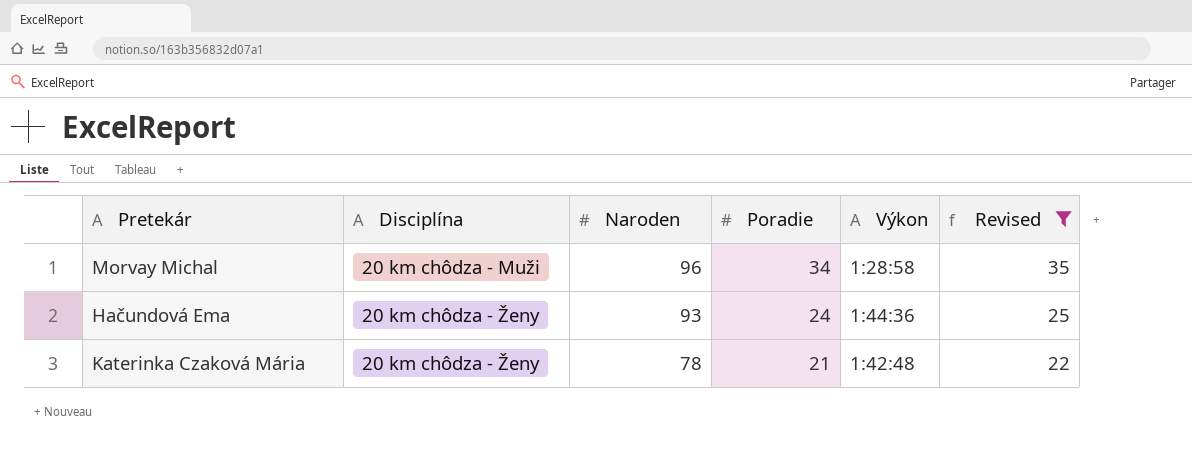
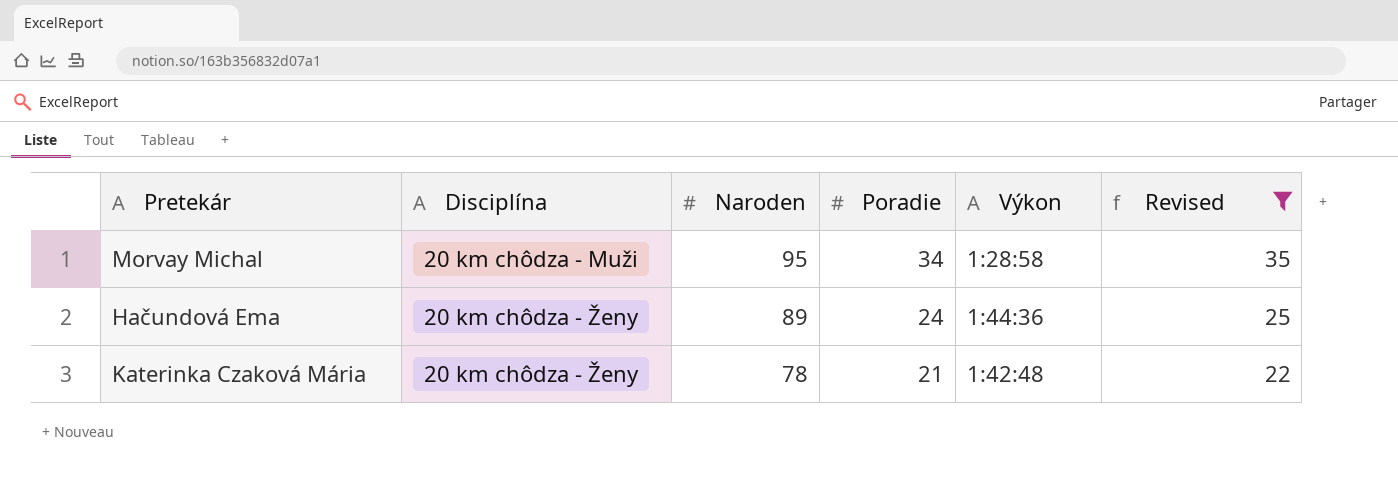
Morvay Michal | Naroden: 96 -> 95
Hačundová Ema | Naroden: 93 -> 89

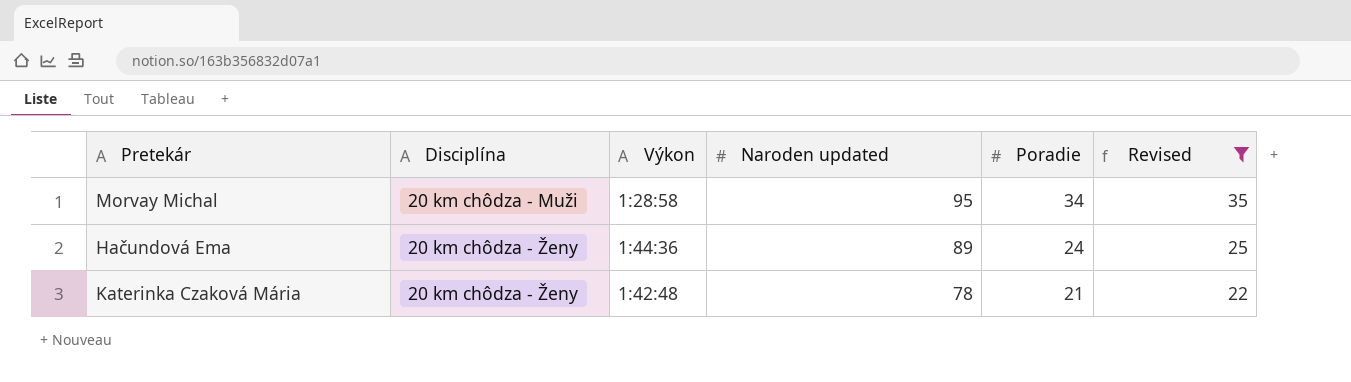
column Výkon | position: 5 -> 3
column name: Naroden -> Naroden updated

